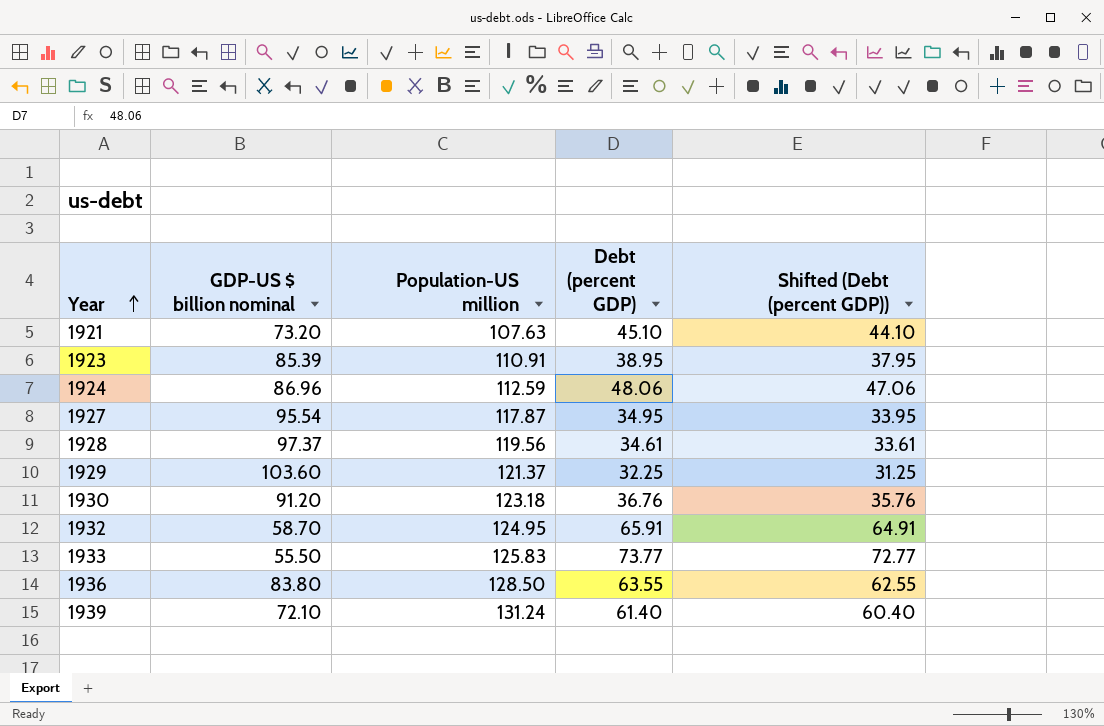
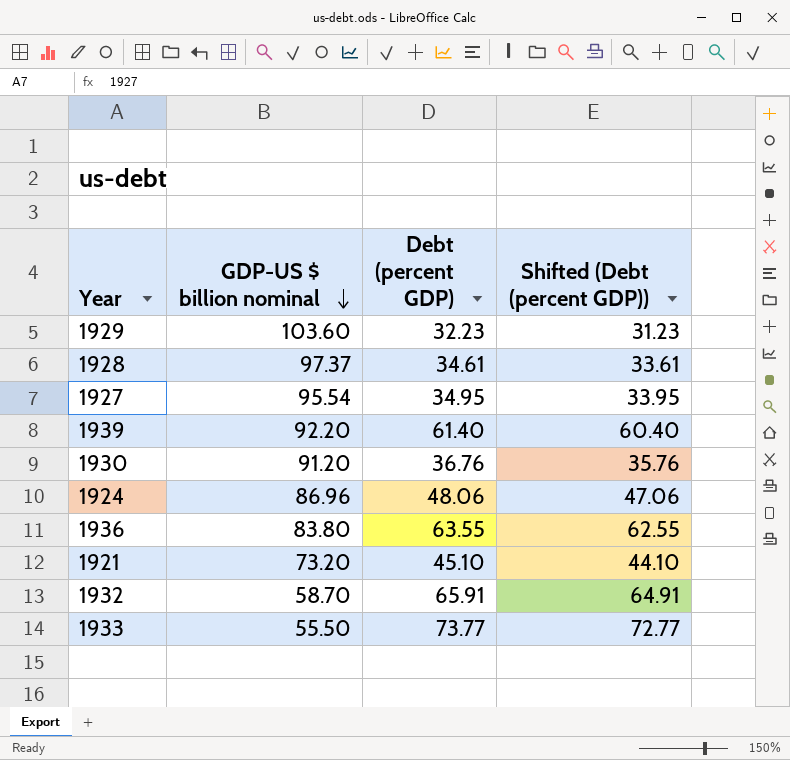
row order: Year ascending -> GDP-US $ billion nominal descending
column Population-US million | position: 3 -> none
row 1923: 85.39 | 110.91 | 38.95 | 37.95 -> none
1929 | Debt (percent GDP): 32.25 -> 32.23
1929 | Shifted (Debt (percent GDP)): 31.25 -> 31.23
1939 | GDP-US $ billion nominal: 72.10 -> 92.20

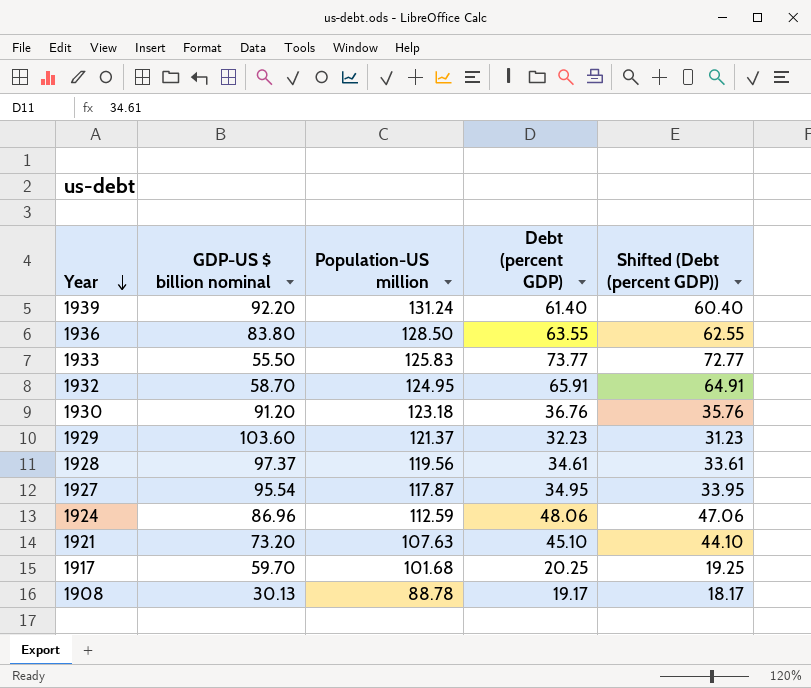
row order: GDP-US $ billion nominal descending -> Year descending
column Population-US million | position: none -> 3
row 1917: none -> 59.70 | 101.68 | 20.25 | 19.25
row 1908: none -> 30.13 | 88.78 | 19.17 | 18.17

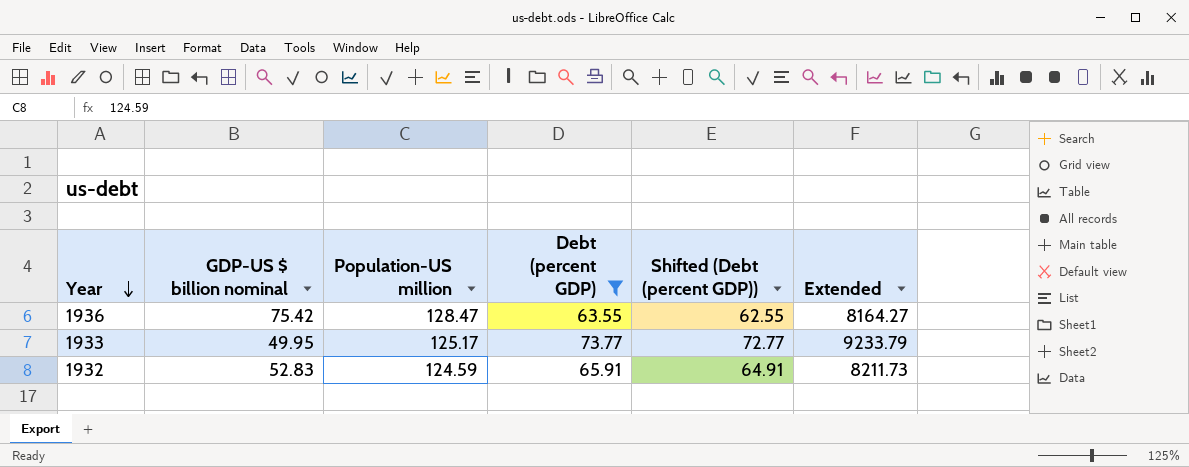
filter: none -> Debt (percent GDP) >= 63.55
column Extended | formula: none -> [Population-US million] * [Debt (percent GDP)]
1936 | GDP-US $ billion nominal: 83.80 -> 75.42
1936 | Population-US million: 128.50 -> 128.47
1933 | GDP-US $ billion nominal: 55.50 -> 49.95
1933 | Population-US million: 125.83 -> 125.17
1932 | GDP-US $ billion nominal: 58.70 -> 52.83
1932 | Population-US million: 124.95 -> 124.59

